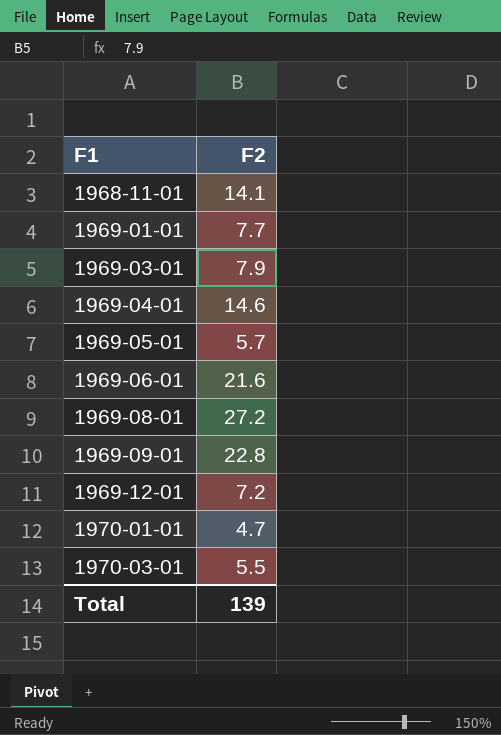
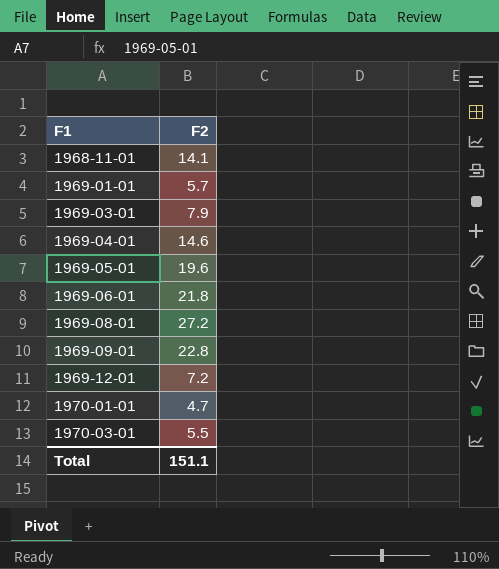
1969-01-01 | F2: 7.7 -> 5.7
1969-05-01 | F2: 5.7 -> 19.6
1969-06-01 | F2: 21.6 -> 21.8
Total | F2: 139 -> 151.1

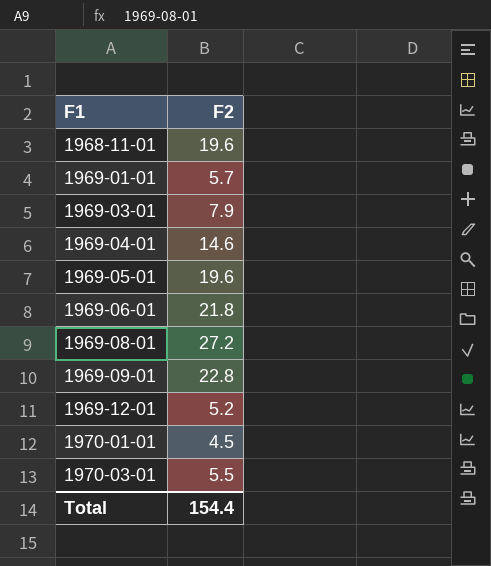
1968-11-01 | F2: 14.1 -> 19.6
1969-12-01 | F2: 7.2 -> 5.2
1970-01-01 | F2: 4.7 -> 4.5
Total | F2: 151.1 -> 154.4

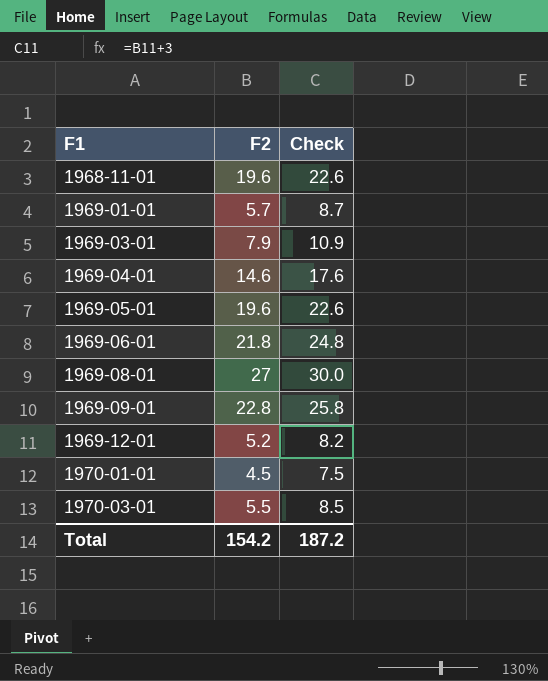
column Check | formula: none -> [F2] + 3
1969-08-01 | F2: 27.2 -> 27
Total | F2: 154.4 -> 154.2

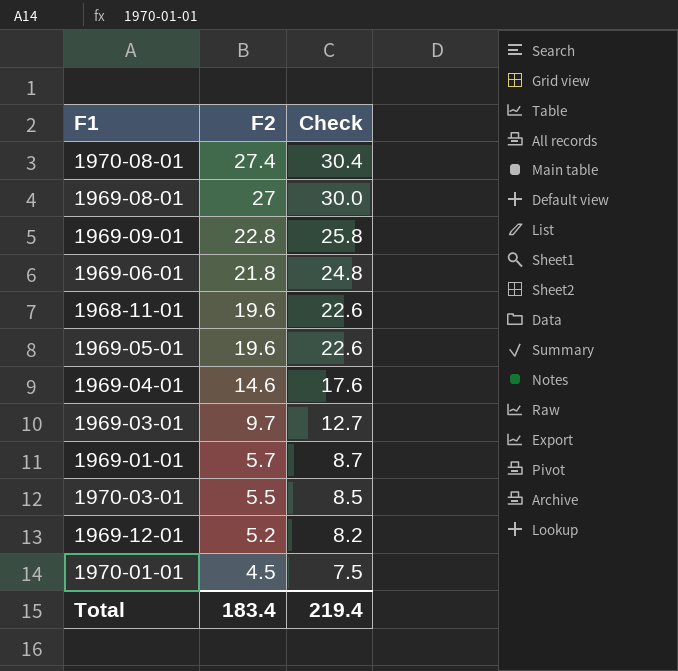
row order: F1 ascending -> F2 descending
row 1970-08-01: none -> 27.4 | 30.4
1969-03-01 | F2: 7.9 -> 9.7
1969-03-01 | Check: 10.9 -> 12.7
Total | F2: 154.2 -> 183.4
Total | Check: 187.2 -> 219.4

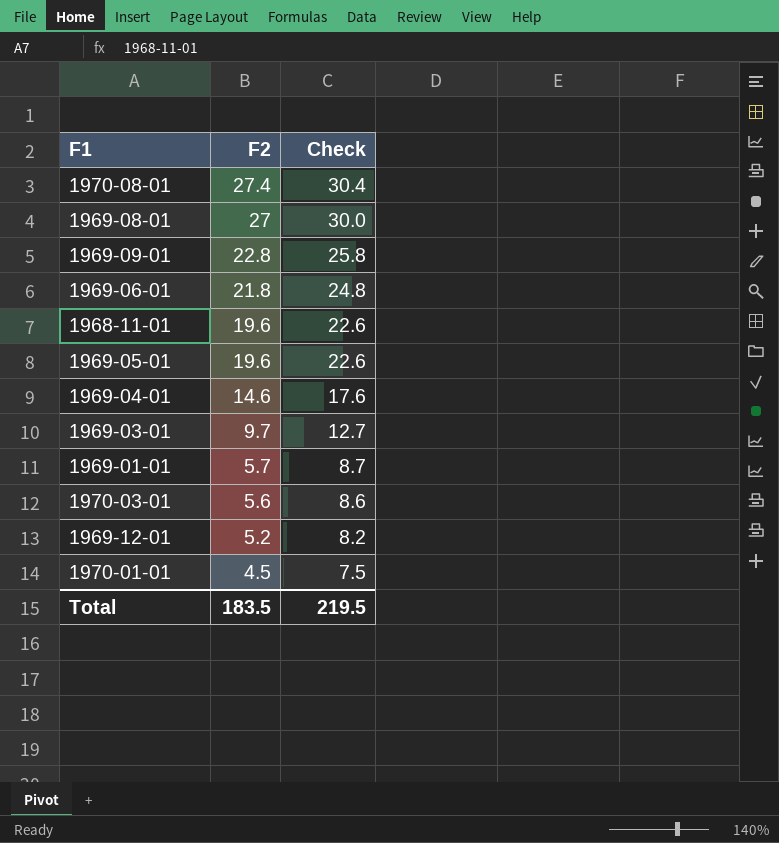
1970-03-01 | F2: 5.5 -> 5.6
1970-03-01 | Check: 8.5 -> 8.6
Total | F2: 183.4 -> 183.5
Total | Check: 219.4 -> 219.5

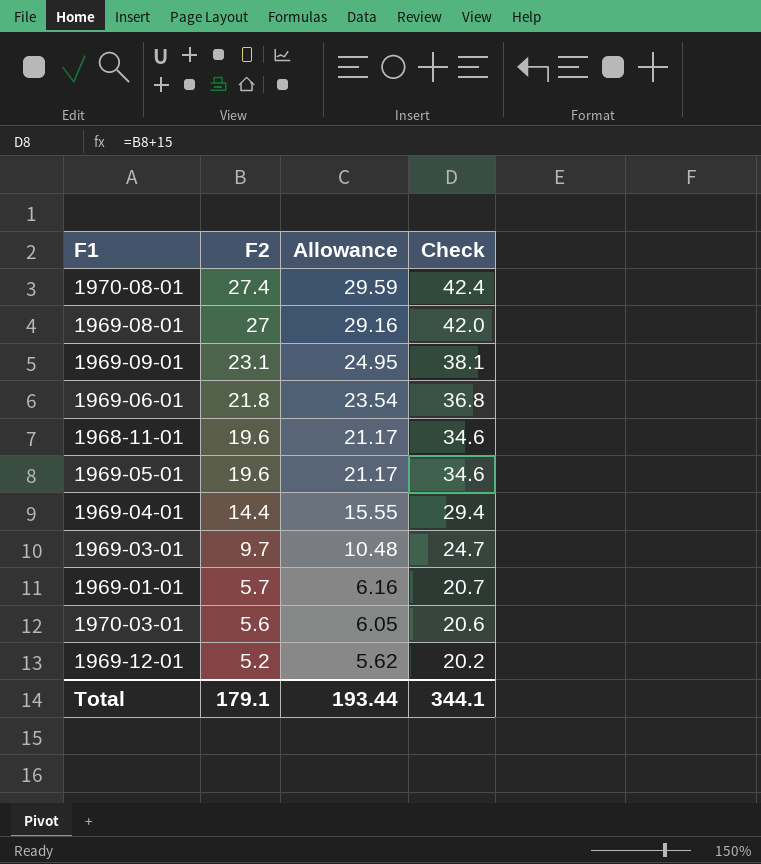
column Allowance | formula: none -> [F2] * 1.08
column Check | formula: [F2] + 3 -> [F2] + 15
row 1970-01-01: 4.5 | 7.5 -> none
1969-09-01 | F2: 22.8 -> 23.1
1969-04-01 | F2: 14.6 -> 14.4
Total | F2: 183.5 -> 179.1
Total | Check: 219.5 -> 344.1

